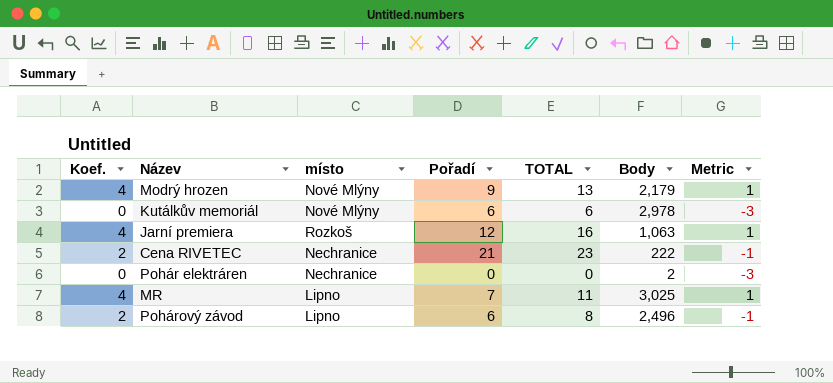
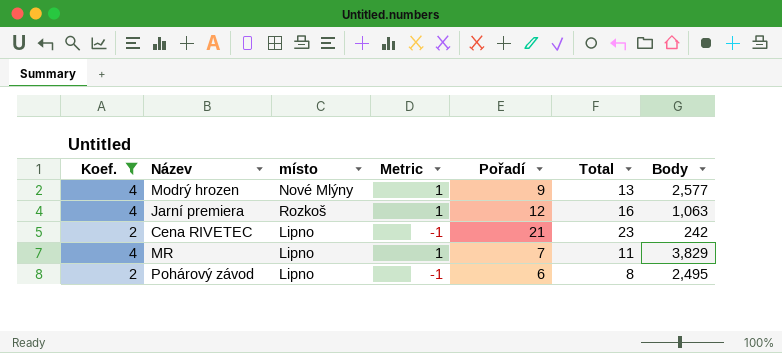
filter: none -> Koef. != 0
column Metric | position: 7 -> 4
column name: TOTAL -> Total
Modrý hrozen | Body: 2,179 -> 2,577
Cena RIVETEC | místo: Nechranice -> Lipno
Cena RIVETEC | Body: 222 -> 242
MR | Body: 3,025 -> 3,829
Pohárový závod | Body: 2,496 -> 2,495

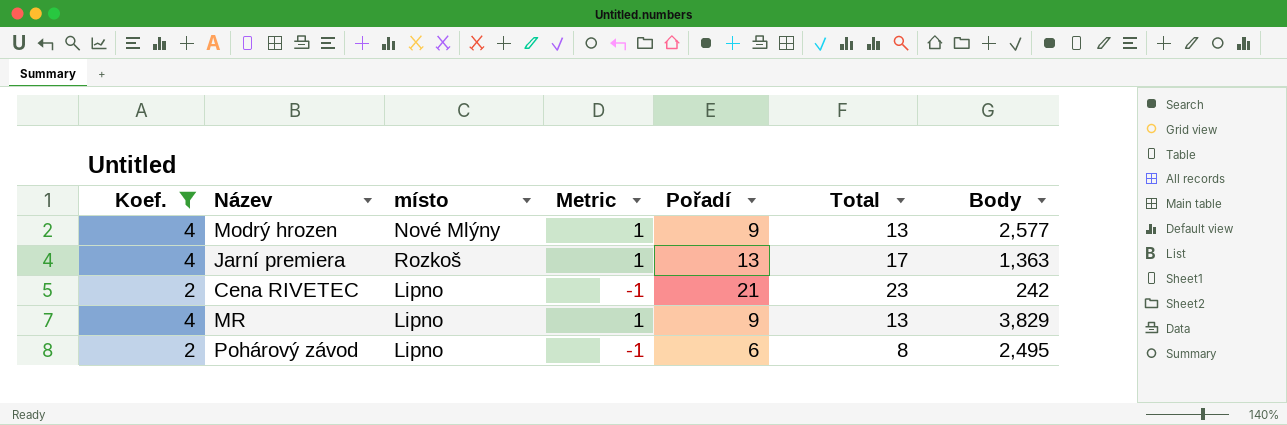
Jarní premiera | Pořadí: 12 -> 13
Jarní premiera | Total: 16 -> 17
Jarní premiera | Body: 1,063 -> 1,363
MR | Pořadí: 7 -> 9
MR | Total: 11 -> 13

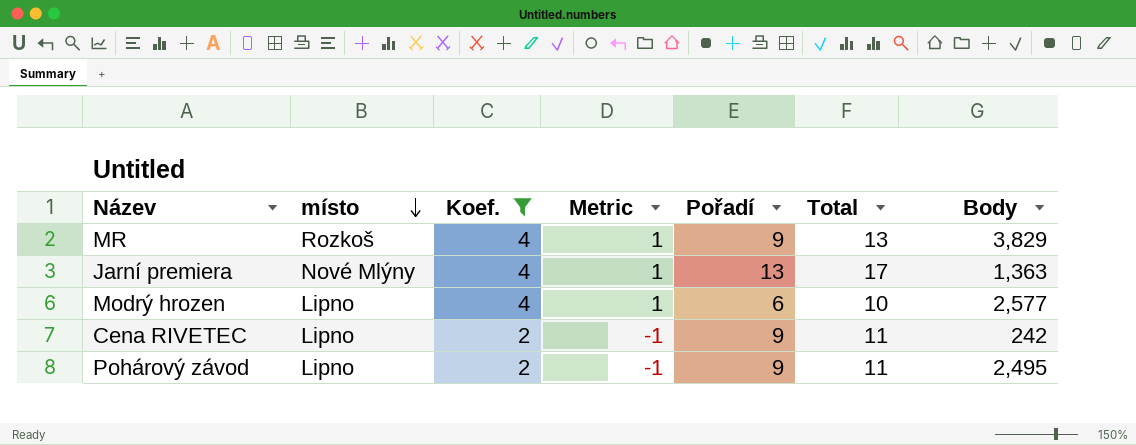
row order: none -> místo descending
column Koef. | position: 1 -> 3
MR | místo: Lipno -> Rozkoš
Jarní premiera | místo: Rozkoš -> Nové Mlýny
Modrý hrozen | místo: Nové Mlýny -> Lipno
Modrý hrozen | Pořadí: 9 -> 6
Modrý hrozen | Total: 13 -> 10
Cena RIVETEC | Pořadí: 21 -> 9
Cena RIVETEC | Total: 23 -> 11
Pohárový závod | Pořadí: 6 -> 9
Pohárový závod | Total: 8 -> 11

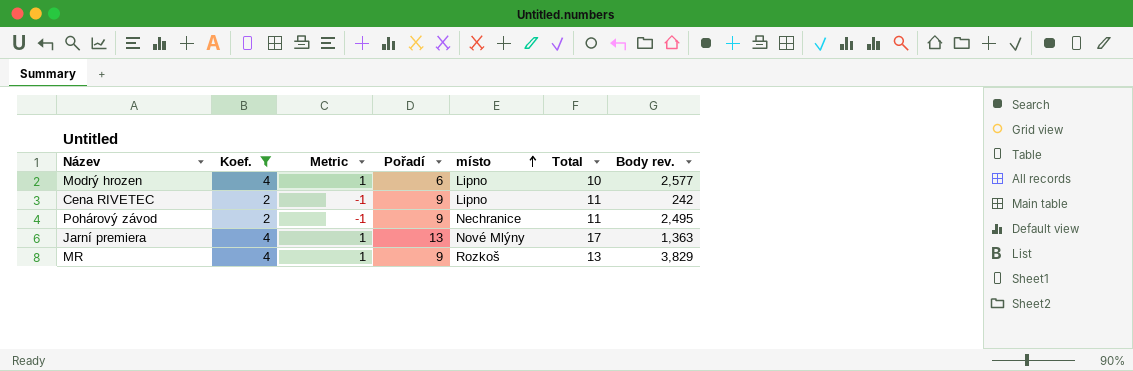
row order: místo descending -> místo ascending
column místo | position: 2 -> 5
column name: Body -> Body rev.
Pohárový závod | místo: Lipno -> Nechranice

